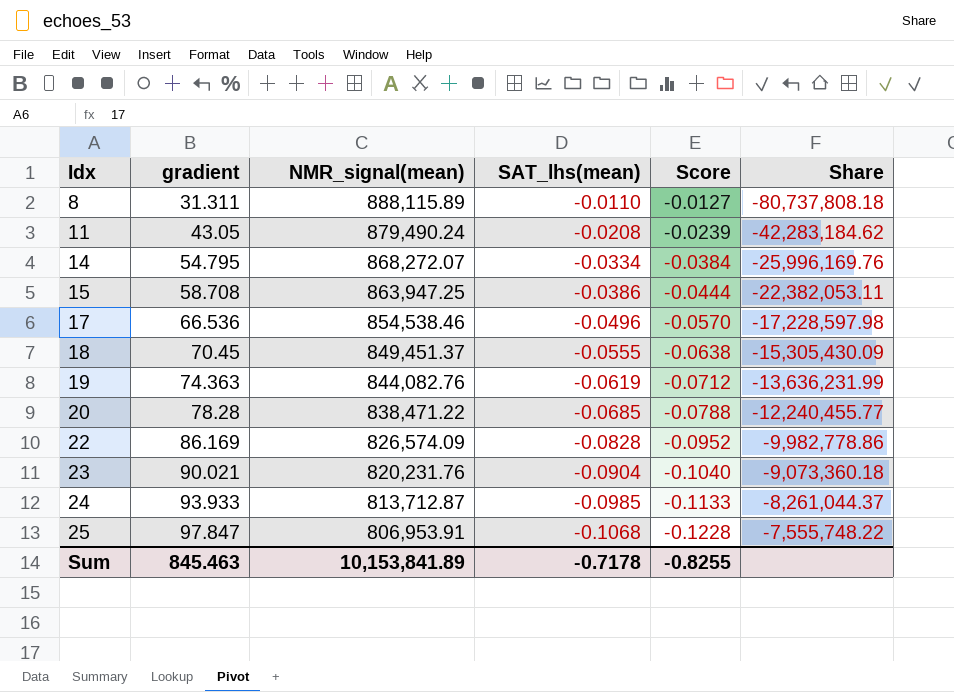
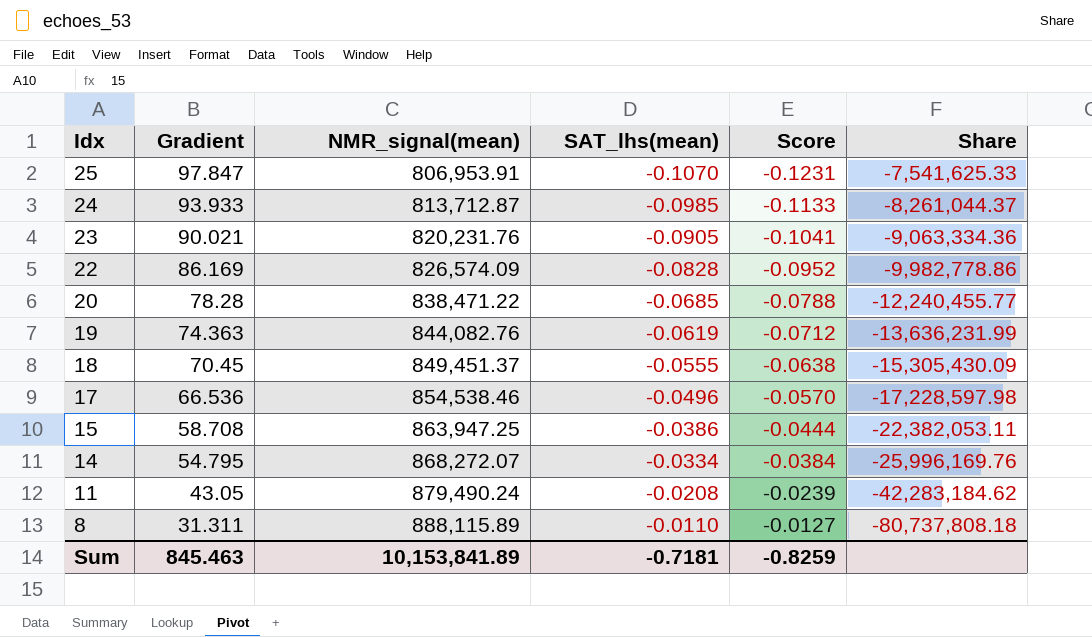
row order: Idx ascending -> Idx descending
column name: gradient -> Gradient
25 | SAT_lhs(mean): -0.1068 -> -0.1070
25 | Score: -0.1228 -> -0.1231
25 | Share: -7,555,748.22 -> -7,541,625.33
23 | SAT_lhs(mean): -0.0904 -> -0.0905
23 | Score: -0.1040 -> -0.1041
23 | Share: -9,073,360.18 -> -9,063,334.36
Sum | SAT_lhs(mean): -0.7178 -> -0.7181
Sum | Score: -0.8255 -> -0.8259

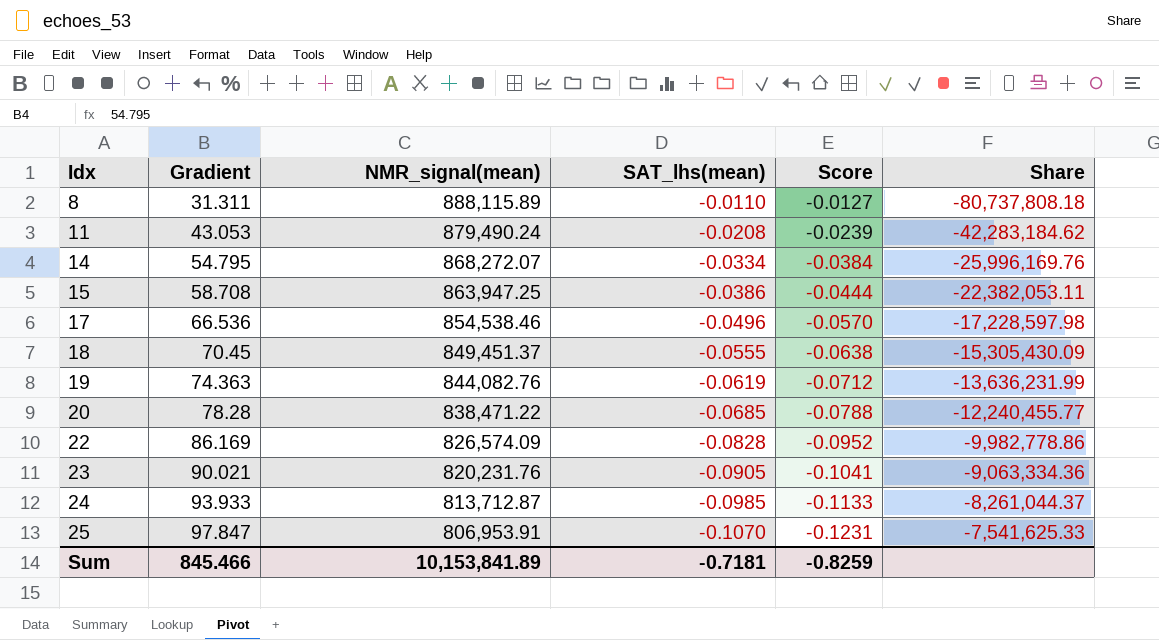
row order: Idx descending -> Idx ascending
11 | Gradient: 43.05 -> 43.053
Sum | Gradient: 845.463 -> 845.466

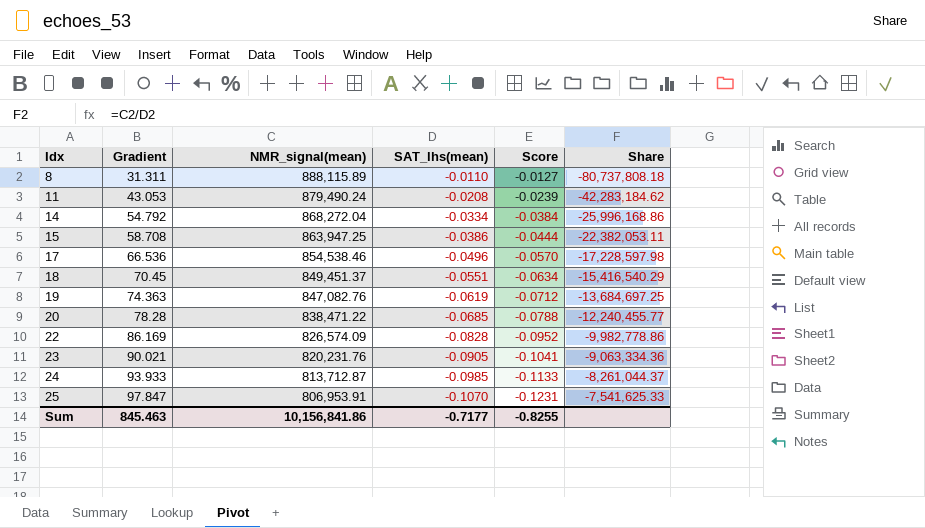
14 | Gradient: 54.795 -> 54.792
14 | NMR_signal(mean): 868,272.07 -> 868,272.04
14 | Share: -25,996,169.76 -> -25,996,168.86
18 | SAT_lhs(mean): -0.0555 -> -0.0551
18 | Score: -0.0638 -> -0.0634
18 | Share: -15,305,430.09 -> -15,416,540.29
19 | NMR_signal(mean): 844,082.76 -> 847,082.76
19 | Share: -13,636,231.99 -> -13,684,697.25
Sum | Gradient: 845.466 -> 845.463
Sum | NMR_signal(mean): 10,153,841.89 -> 10,156,841.86
Sum | SAT_lhs(mean): -0.7181 -> -0.7177
Sum | Score: -0.8259 -> -0.8255

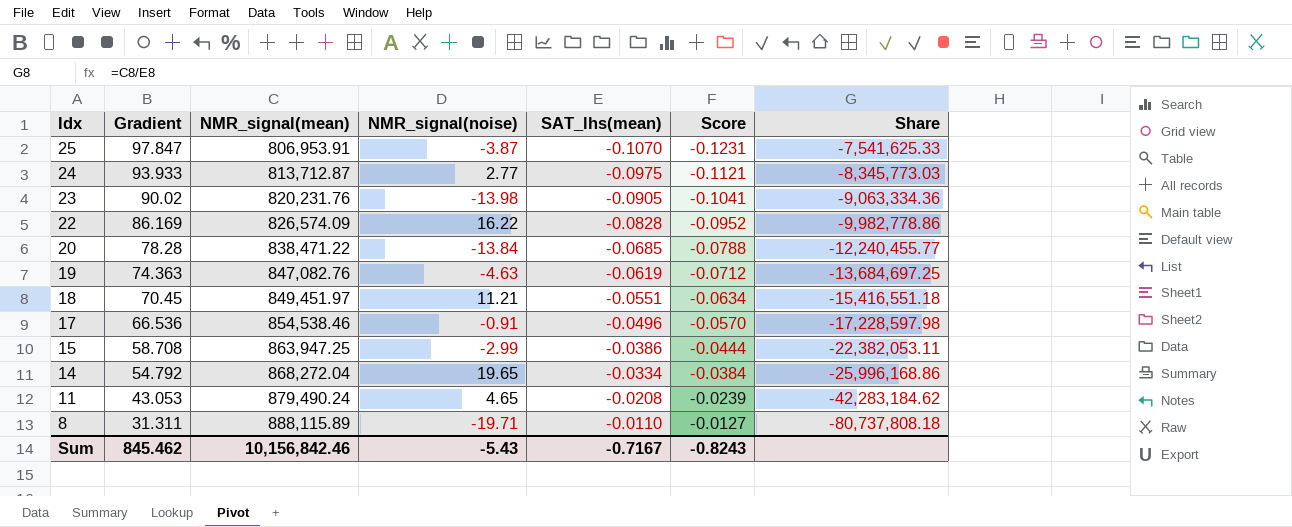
row order: Idx ascending -> Idx descending
column NMR_signal(noise) | position: none -> 4
24 | SAT_lhs(mean): -0.0985 -> -0.0975
24 | Score: -0.1133 -> -0.1121
24 | Share: -8,261,044.37 -> -8,345,773.03
23 | Gradient: 90.021 -> 90.02
18 | NMR_signal(mean): 849,451.37 -> 849,451.97
18 | Share: -15,416,540.29 -> -15,416,551.18
Sum | Gradient: 845.463 -> 845.462
Sum | NMR_signal(mean): 10,156,841.86 -> 10,156,842.46
Sum | SAT_lhs(mean): -0.7177 -> -0.7167
Sum | Score: -0.8255 -> -0.8243

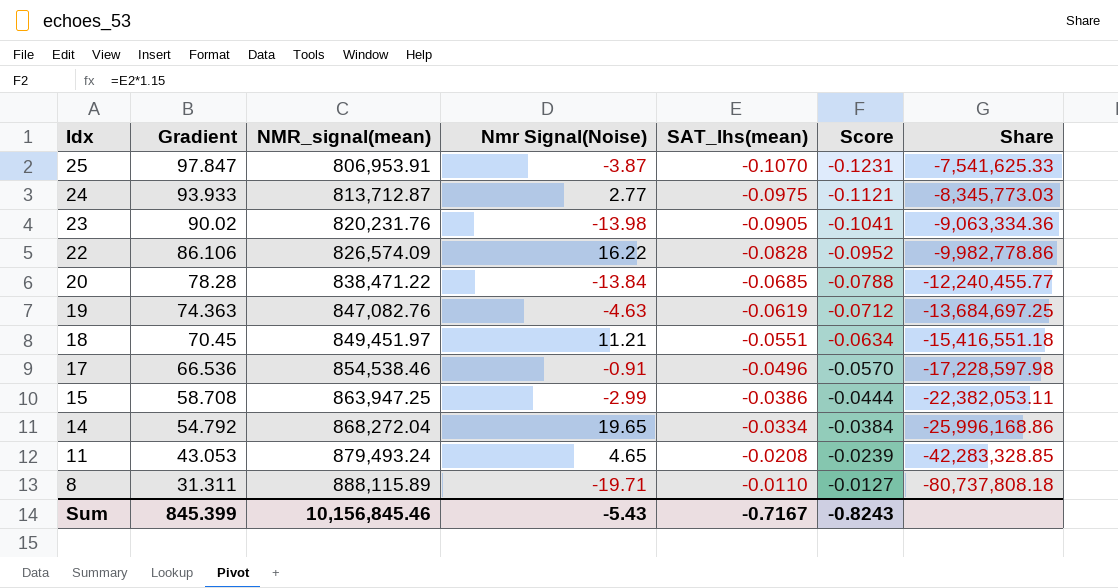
column name: NMR_signal(noise) -> Nmr Signal(Noise)
22 | Gradient: 86.169 -> 86.106
11 | NMR_signal(mean): 879,490.24 -> 879,493.24
11 | Share: -42,283,184.62 -> -42,283,328.85
Sum | Gradient: 845.462 -> 845.399
Sum | NMR_signal(mean): 10,156,842.46 -> 10,156,845.46

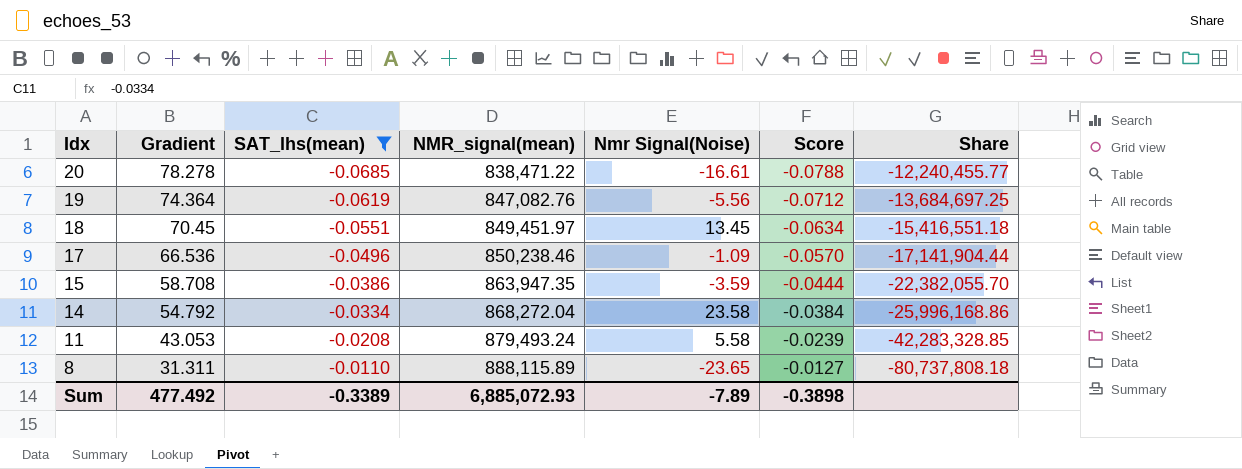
filter: none -> SAT_lhs(mean) >= -0.0685
column SAT_lhs(mean) | position: 5 -> 3
20 | Gradient: 78.28 -> 78.278
20 | Nmr Signal(Noise): -13.84 -> -16.61
19 | Gradient: 74.363 -> 74.364
19 | Nmr Signal(Noise): -4.63 -> -5.56
18 | Nmr Signal(Noise): 11.21 -> 13.45
17 | NMR_signal(mean): 854,538.46 -> 850,238.46
17 | Nmr Signal(Noise): -0.91 -> -1.09
17 | Share: -17,228,597.98 -> -17,141,904.44
15 | NMR_signal(mean): 863,947.25 -> 863,947.35
15 | Nmr Signal(Noise): -2.99 -> -3.59
15 | Share: -22,382,053.11 -> -22,382,055.70
14 | Nmr Signal(Noise): 19.65 -> 23.58
11 | Nmr Signal(Noise): 4.65 -> 5.58
8 | Nmr Signal(Noise): -19.71 -> -23.65
Sum | Gradient: 845.399 -> 477.492
Sum | SAT_lhs(mean): -0.7167 -> -0.3389
Sum | NMR_signal(mean): 10,156,845.46 -> 6,885,072.93
Sum | Nmr Signal(Noise): -5.43 -> -7.89
Sum | Score: -0.8243 -> -0.3898

